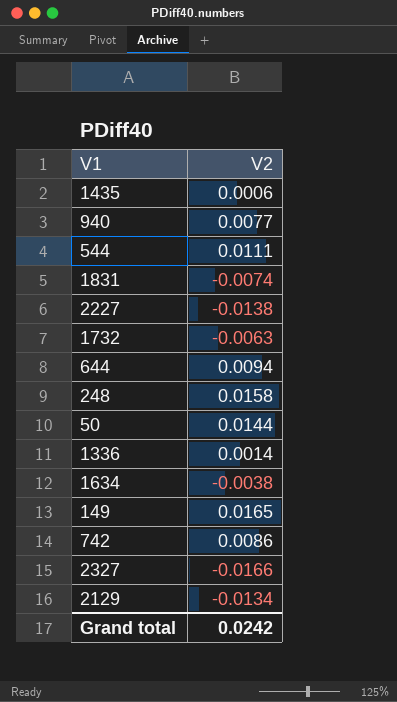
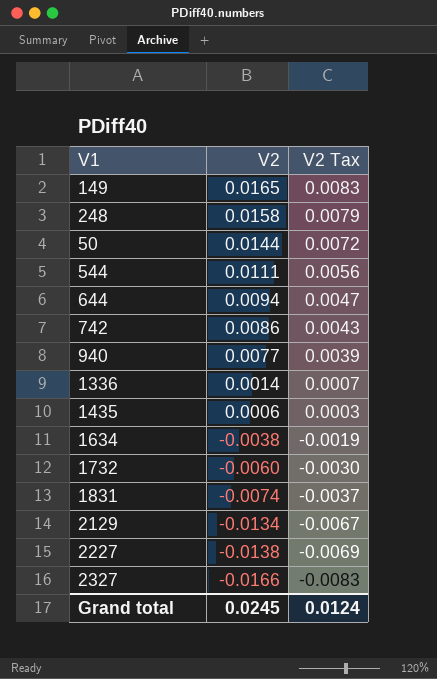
row order: none -> V2 descending
column V2 Tax | formula: none -> [V2] * 0.5
1732 | V2: -0.0063 -> -0.0060
Grand total | V2: 0.0242 -> 0.0245

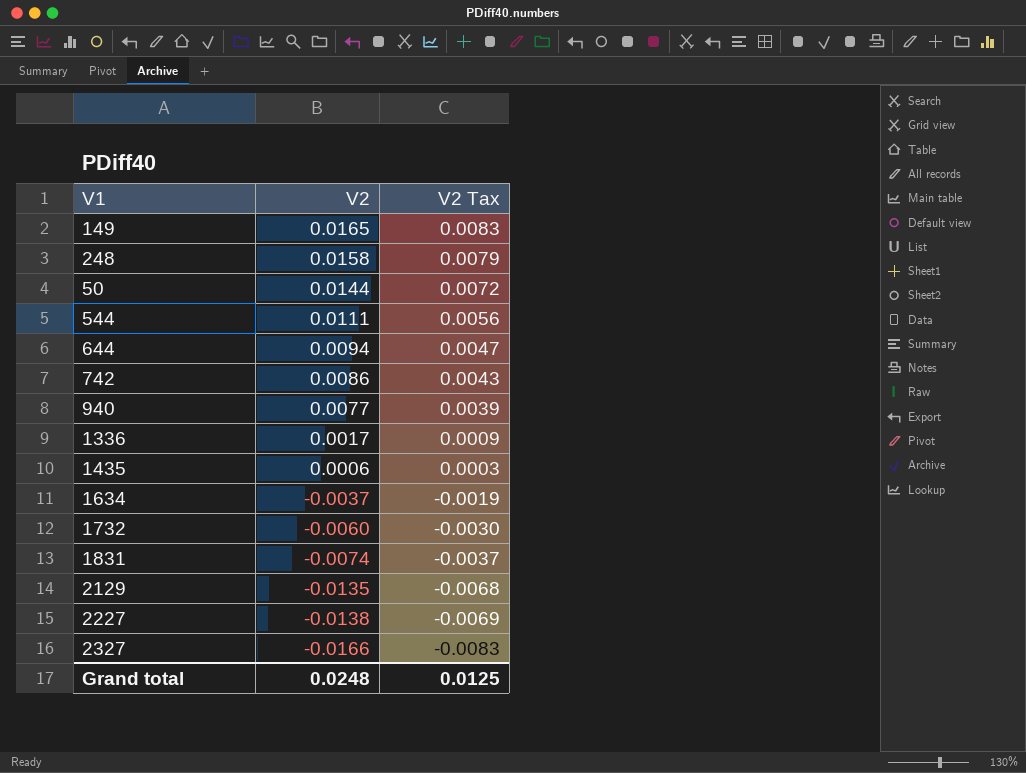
1336 | V2: 0.0014 -> 0.0017
1336 | V2 Tax: 0.0007 -> 0.0009
1634 | V2: -0.0038 -> -0.0037
2129 | V2: -0.0134 -> -0.0135
2129 | V2 Tax: -0.0067 -> -0.0068
Grand total | V2: 0.0245 -> 0.0248
Grand total | V2 Tax: 0.0124 -> 0.0125

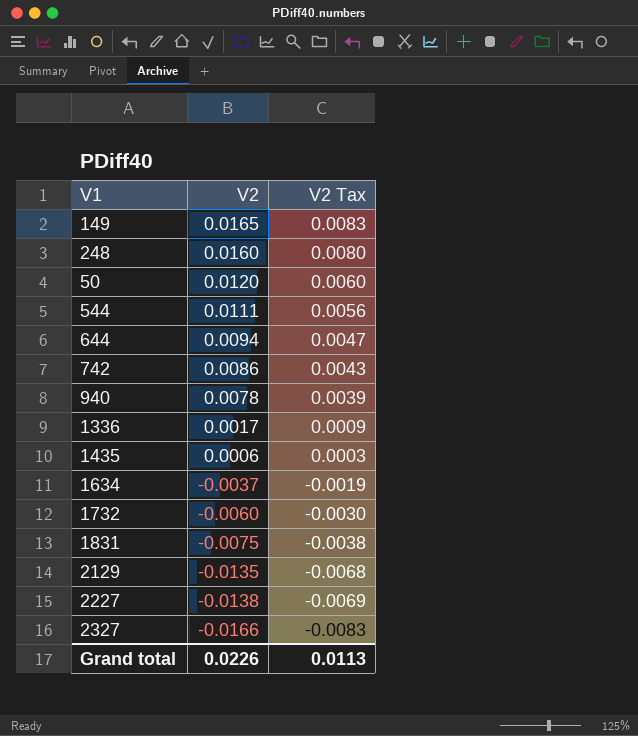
248 | V2: 0.0158 -> 0.0160
248 | V2 Tax: 0.0079 -> 0.0080
50 | V2: 0.0144 -> 0.0120
50 | V2 Tax: 0.0072 -> 0.0060
940 | V2: 0.0077 -> 0.0078
1831 | V2: -0.0074 -> -0.0075
1831 | V2 Tax: -0.0037 -> -0.0038
Grand total | V2: 0.0248 -> 0.0226
Grand total | V2 Tax: 0.0125 -> 0.0113

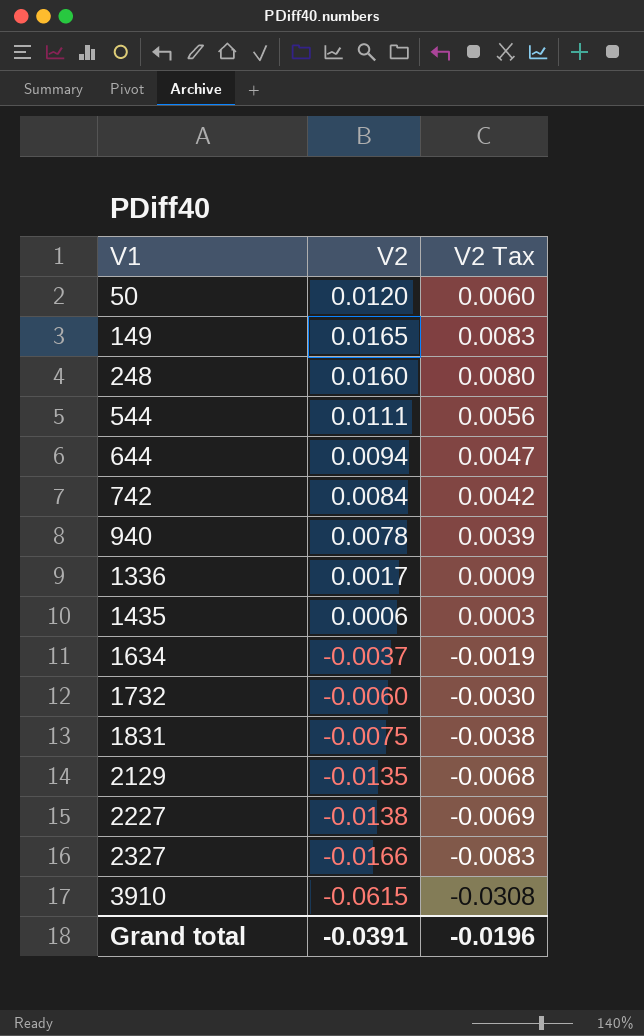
row order: V2 descending -> V1 ascending
742 | V2: 0.0086 -> 0.0084
742 | V2 Tax: 0.0043 -> 0.0042
row 3910: none -> -0.0615 | -0.0308
Grand total | V2: 0.0226 -> -0.0391
Grand total | V2 Tax: 0.0113 -> -0.0196

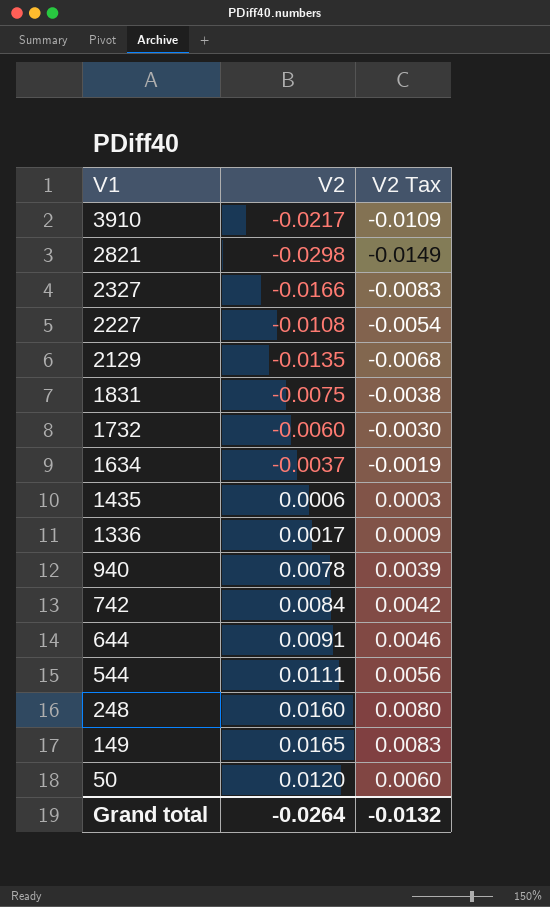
row order: V1 ascending -> V1 descending
3910 | V2: -0.0615 -> -0.0217
3910 | V2 Tax: -0.0308 -> -0.0109
row 2821: none -> -0.0298 | -0.0149
2227 | V2: -0.0138 -> -0.0108
2227 | V2 Tax: -0.0069 -> -0.0054
644 | V2: 0.0094 -> 0.0091
644 | V2 Tax: 0.0047 -> 0.0046
Grand total | V2: -0.0391 -> -0.0264
Grand total | V2 Tax: -0.0196 -> -0.0132

